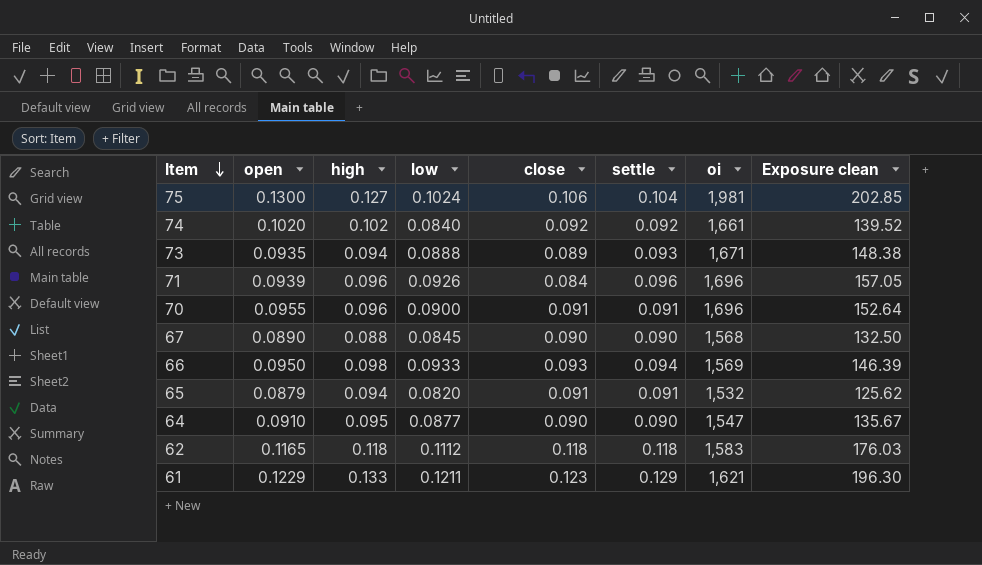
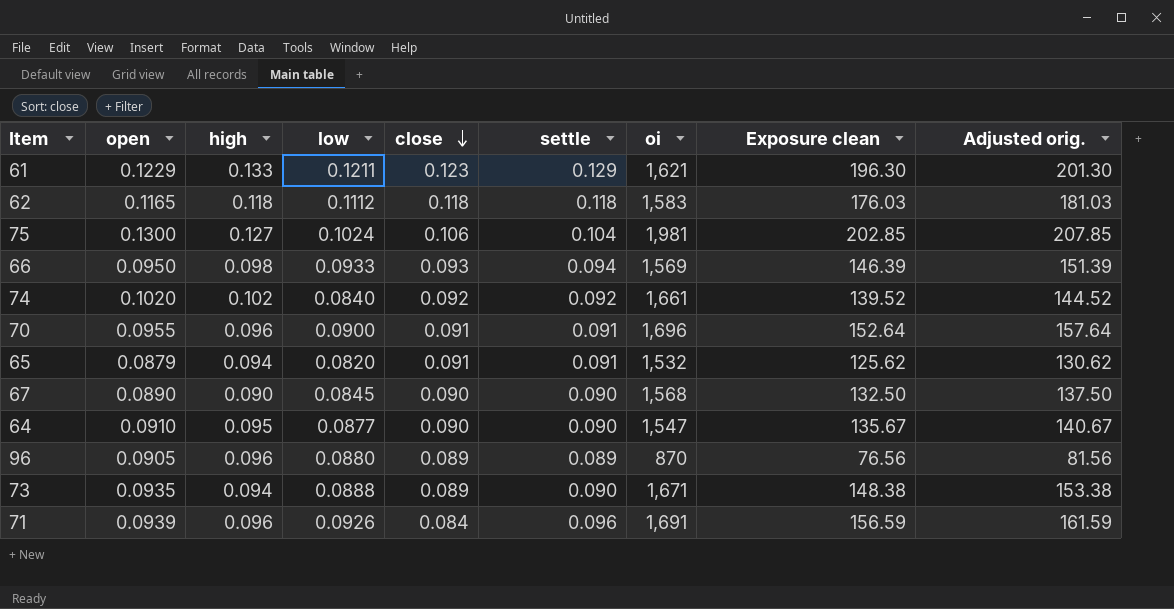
row order: Item descending -> close descending
column Adjusted orig. | formula: none -> [Exposure clean] + 5
67 | high: 0.088 -> 0.090
row 96: none -> 0.0905 | 0.096 | 0.0880 | 0.089 | 0.089 | 870 | 76.56 | 81.56
73 | settle: 0.093 -> 0.090
71 | oi: 1,696 -> 1,691
71 | Exposure clean: 157.05 -> 156.59

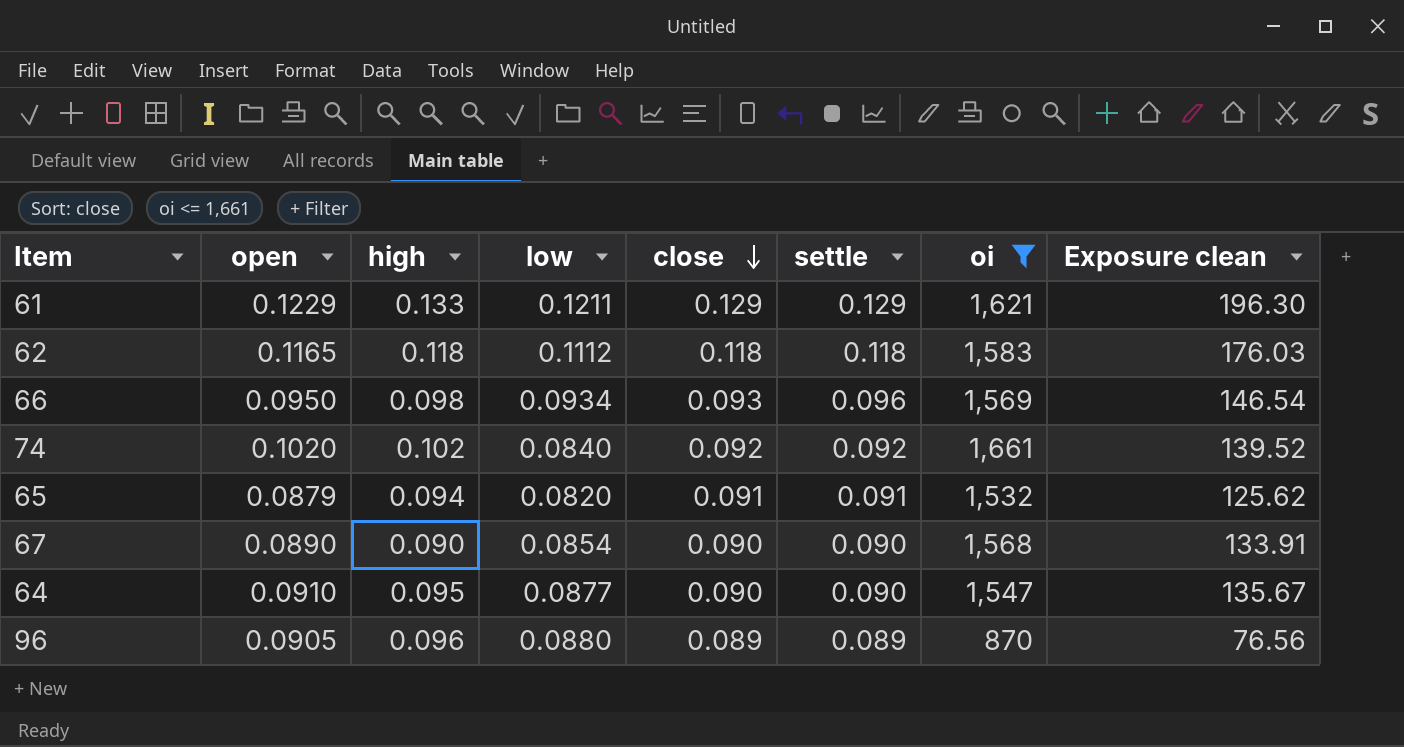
filter: none -> oi <= 1,661
column Adjusted orig. | formula: [Exposure clean] + 5 -> none
61 | close: 0.123 -> 0.129
66 | low: 0.0933 -> 0.0934
66 | settle: 0.094 -> 0.096
66 | Exposure clean: 146.39 -> 146.54
67 | low: 0.0845 -> 0.0854
67 | Exposure clean: 132.50 -> 133.91

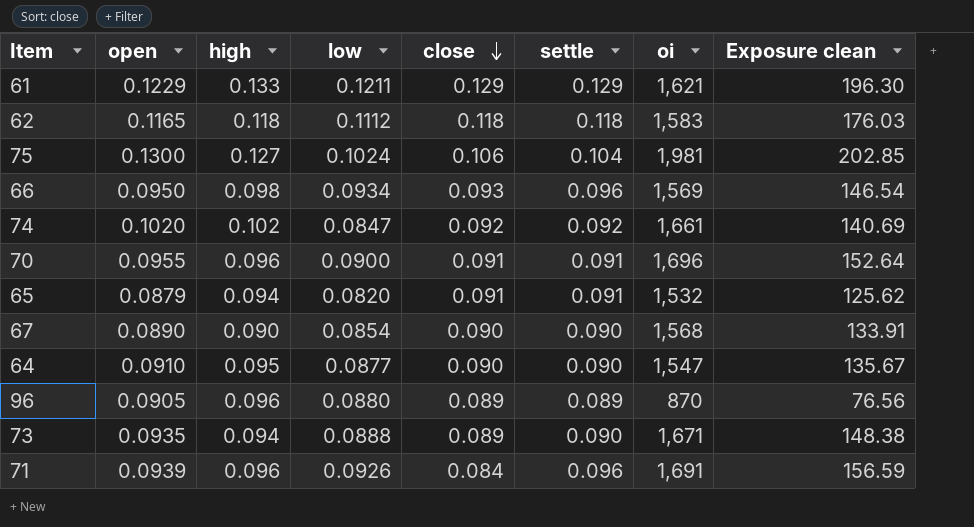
filter: oi <= 1,661 -> none
74 | low: 0.0840 -> 0.0847
74 | Exposure clean: 139.52 -> 140.69

